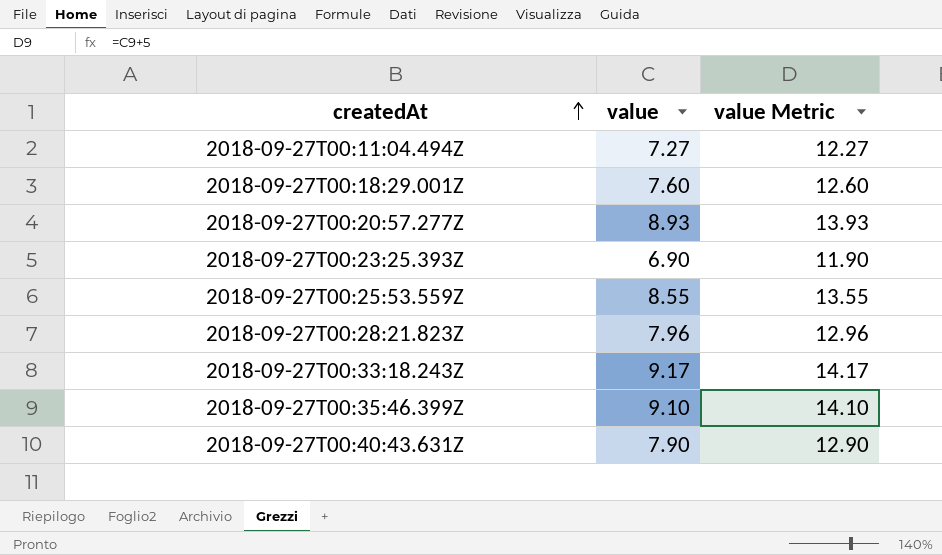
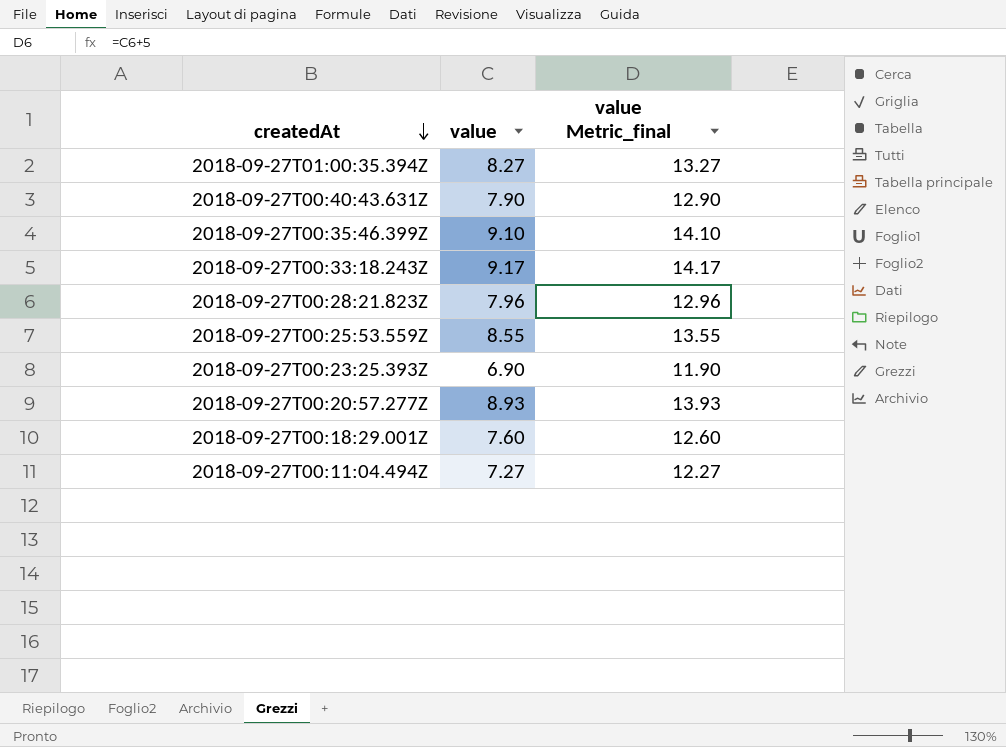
row order: createdAt ascending -> createdAt descending
column name: value Metric -> value Metric_final
row 2018-09-27T01:00:35.394Z: none -> 8.27 | 13.27

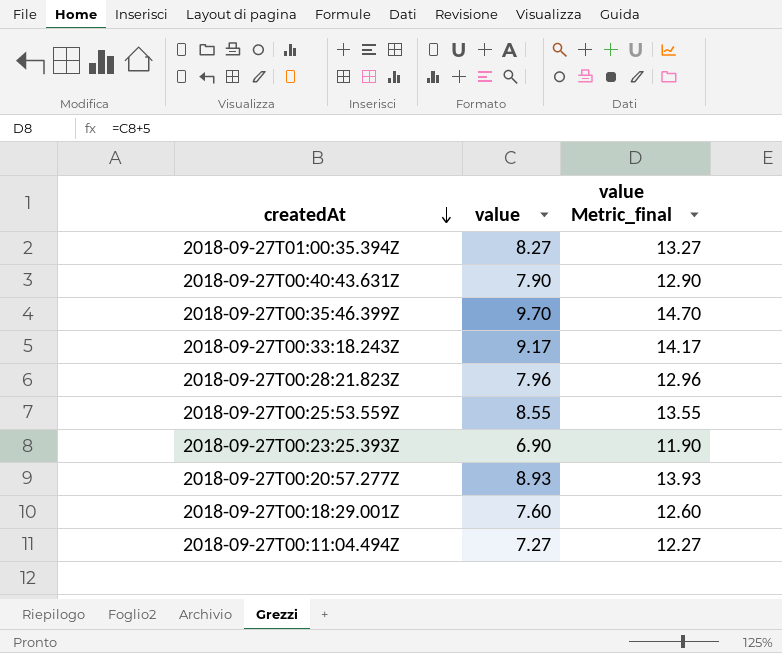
2018-09-27T00:35:46.399Z | value: 9.10 -> 9.70
2018-09-27T00:35:46.399Z | value Metric_final: 14.10 -> 14.70

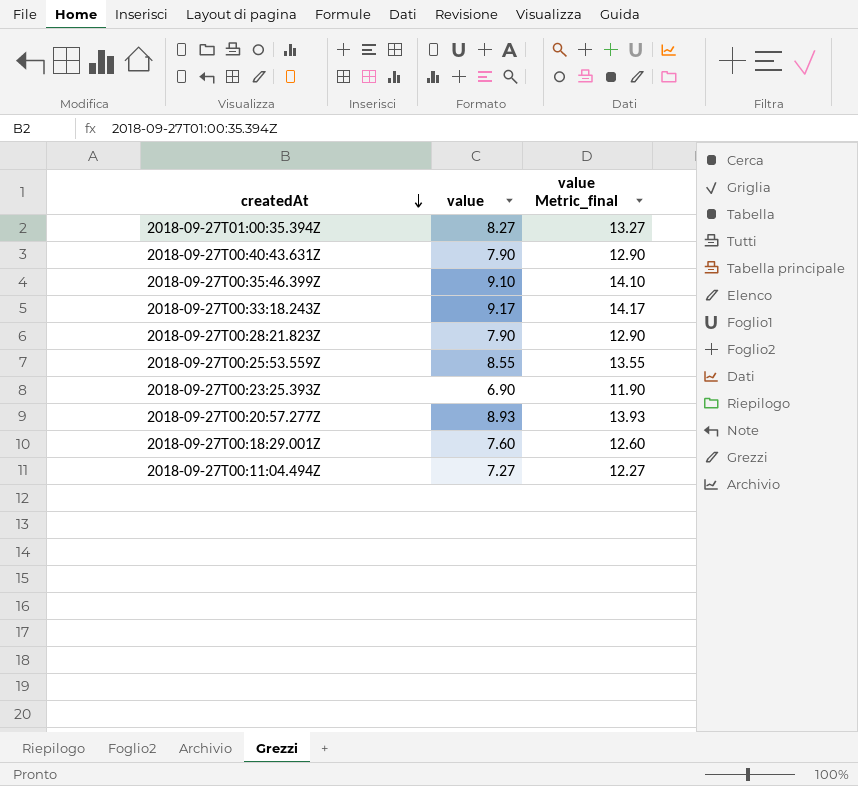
2018-09-27T00:35:46.399Z | value: 9.70 -> 9.10
2018-09-27T00:35:46.399Z | value Metric_final: 14.70 -> 14.10
2018-09-27T00:28:21.823Z | value: 7.96 -> 7.90
2018-09-27T00:28:21.823Z | value Metric_final: 12.96 -> 12.90

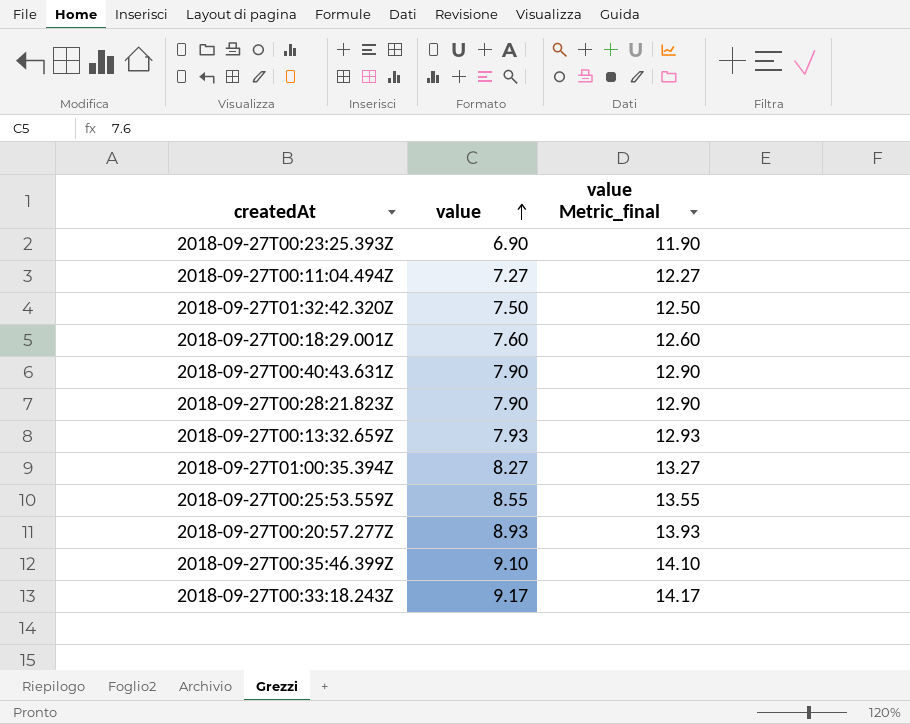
row order: createdAt descending -> value ascending
row 2018-09-27T01:32:42.320Z: none -> 7.50 | 12.50
row 2018-09-27T00:13:32.659Z: none -> 7.93 | 12.93

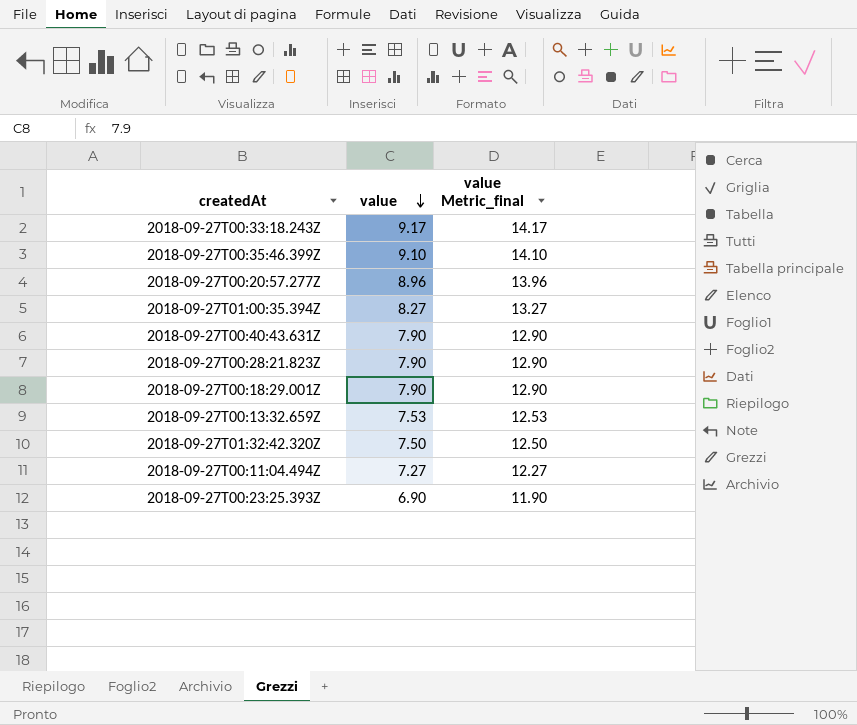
row order: value ascending -> value descending
row 2018-09-27T00:25:53.559Z: 8.55 | 13.55 -> none
2018-09-27T00:20:57.277Z | value: 8.93 -> 8.96
2018-09-27T00:20:57.277Z | value Metric_final: 13.93 -> 13.96
2018-09-27T00:18:29.001Z | value: 7.60 -> 7.90
2018-09-27T00:18:29.001Z | value Metric_final: 12.60 -> 12.90
2018-09-27T00:13:32.659Z | value: 7.93 -> 7.53
2018-09-27T00:13:32.659Z | value Metric_final: 12.93 -> 12.53

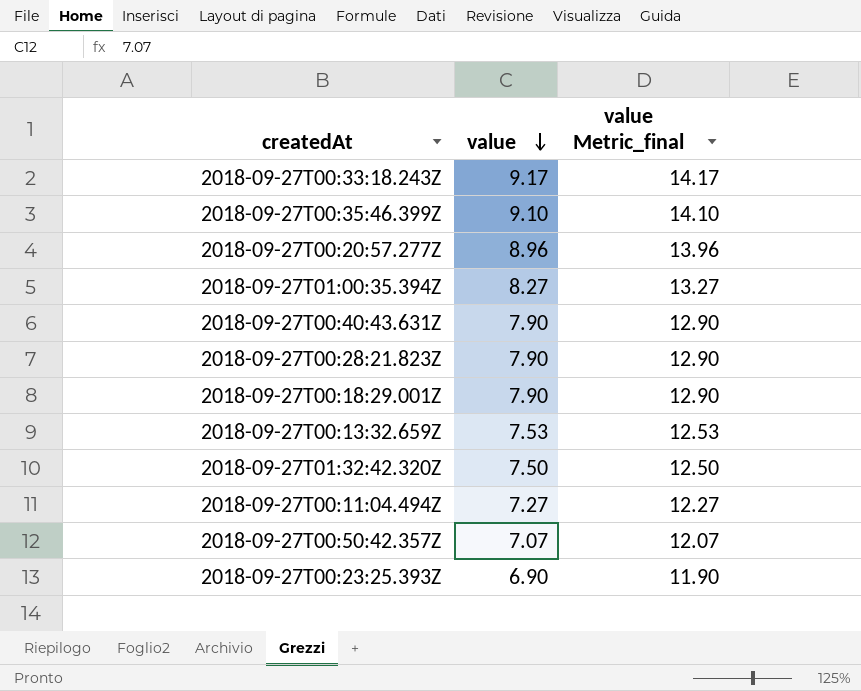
row 2018-09-27T00:50:42.357Z: none -> 7.07 | 12.07

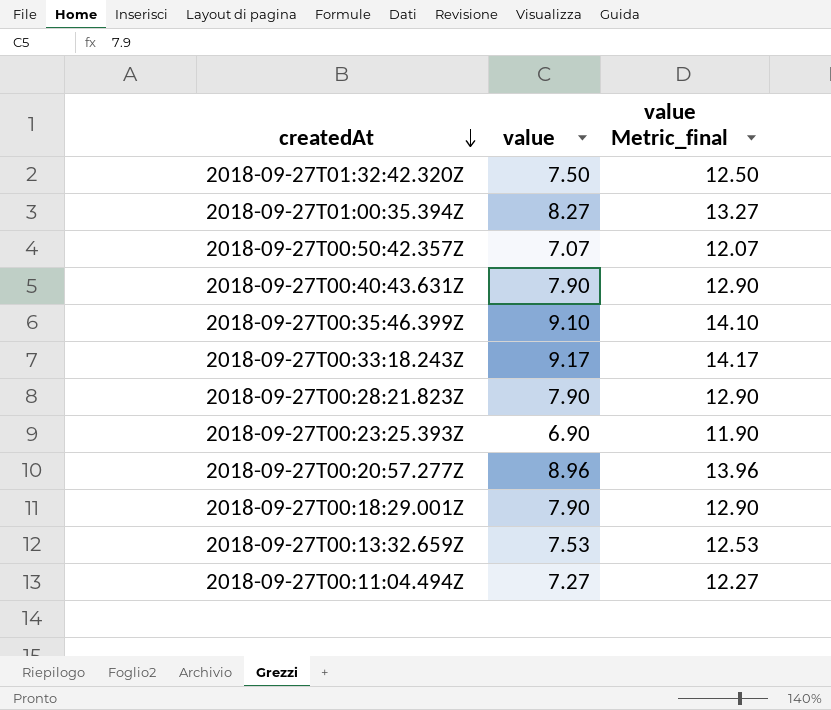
row order: value descending -> createdAt descending

